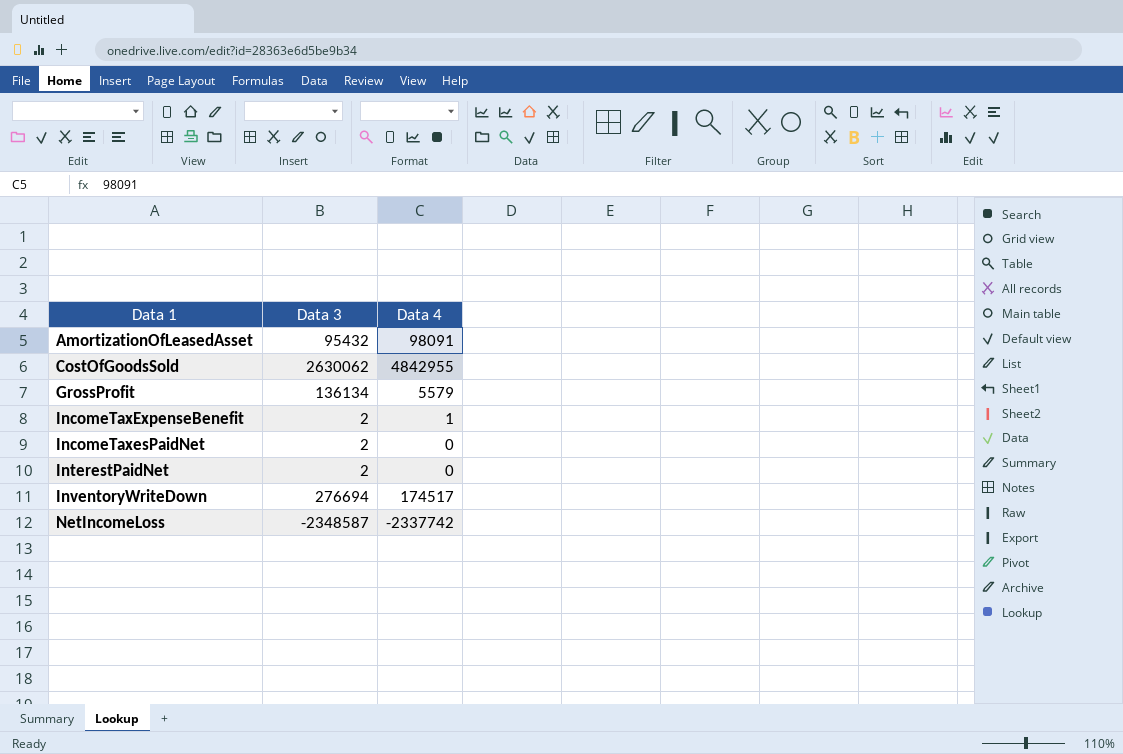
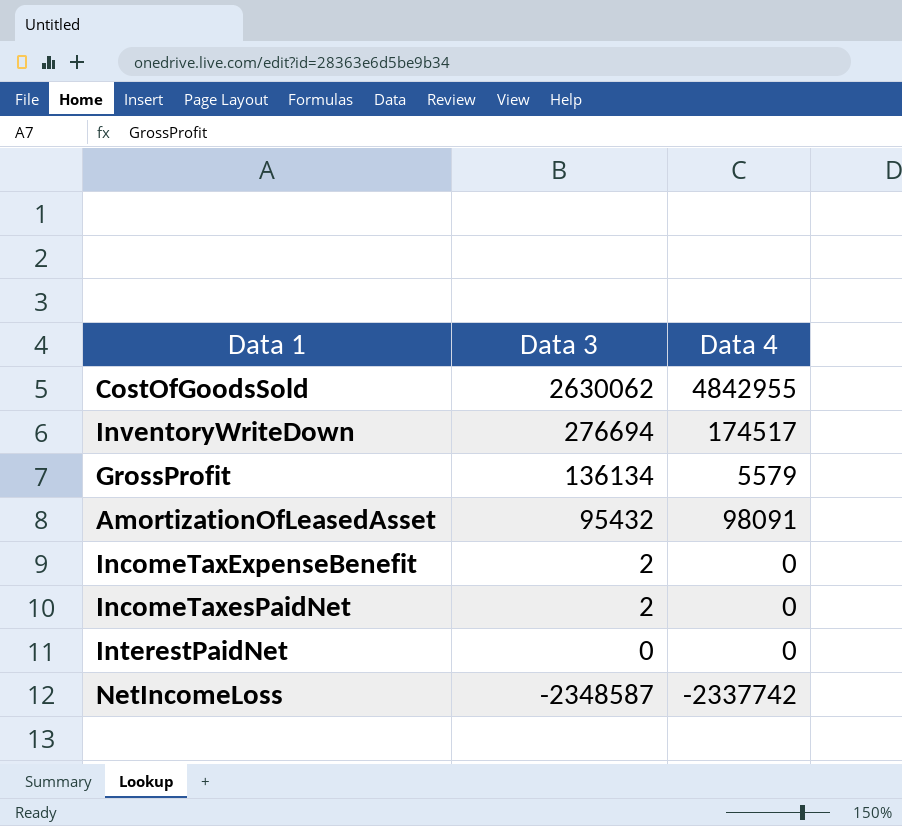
row order: none -> Data 3 descending
IncomeTaxExpenseBenefit | Data 4: 1 -> 0
InterestPaidNet | Data 3: 2 -> 0

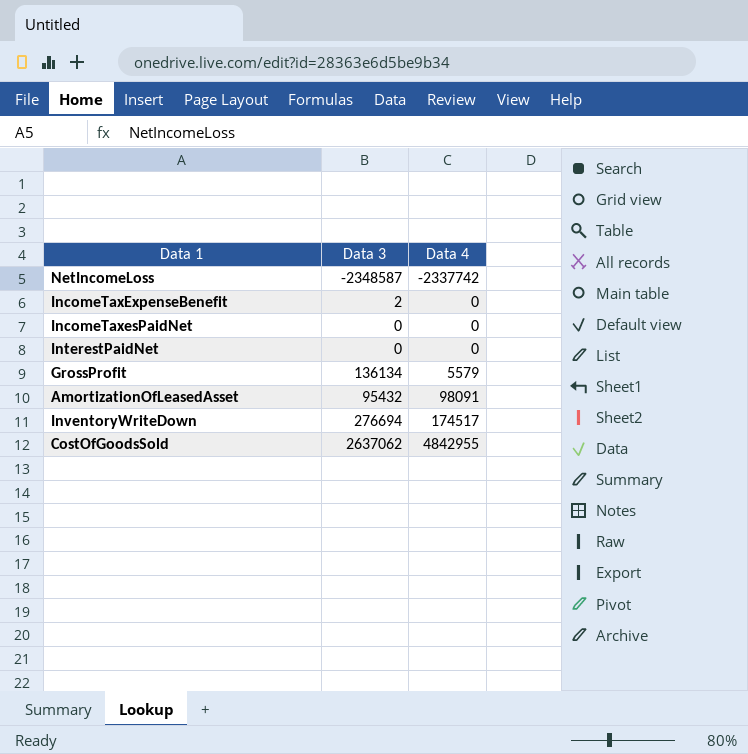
row order: Data 3 descending -> Data 4 ascending
IncomeTaxesPaidNet | Data 3: 2 -> 0
CostOfGoodsSold | Data 3: 2630062 -> 2637062

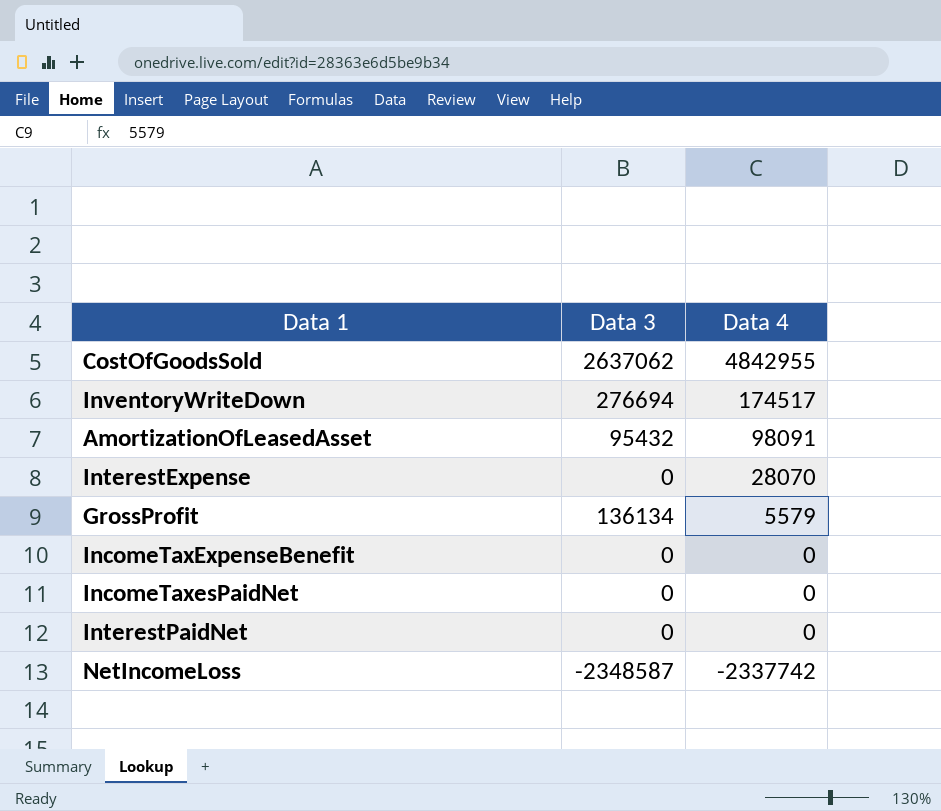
row order: Data 4 ascending -> Data 4 descending
row InterestExpense: none -> 0 | 28070
IncomeTaxExpenseBenefit | Data 3: 2 -> 0

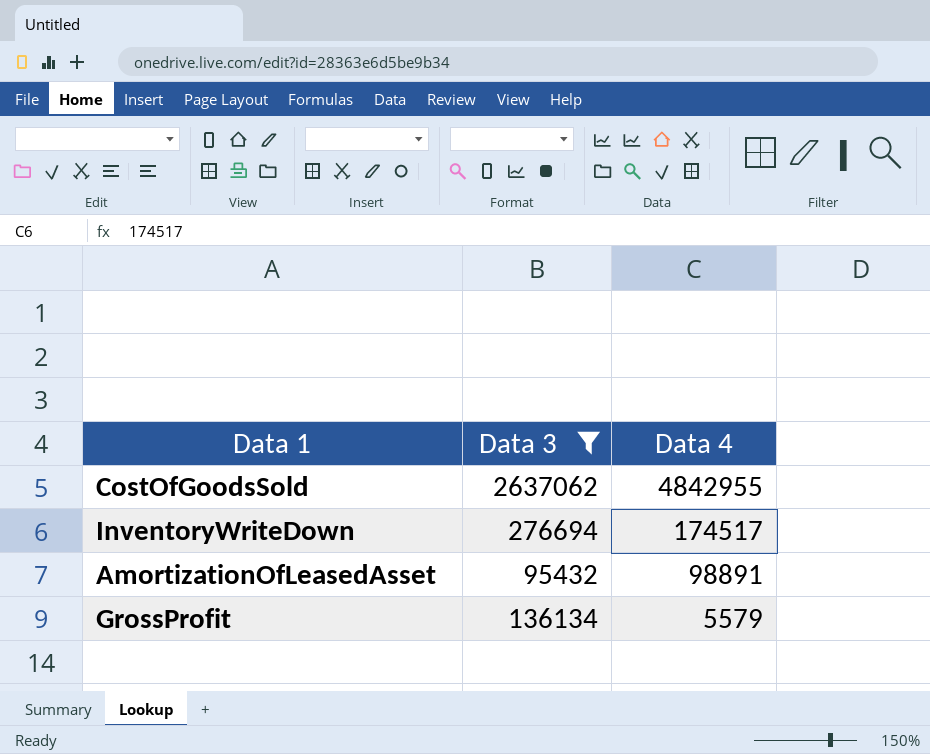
filter: none -> Data 3 >= 95432
AmortizationOfLeasedAsset | Data 4: 98091 -> 98891

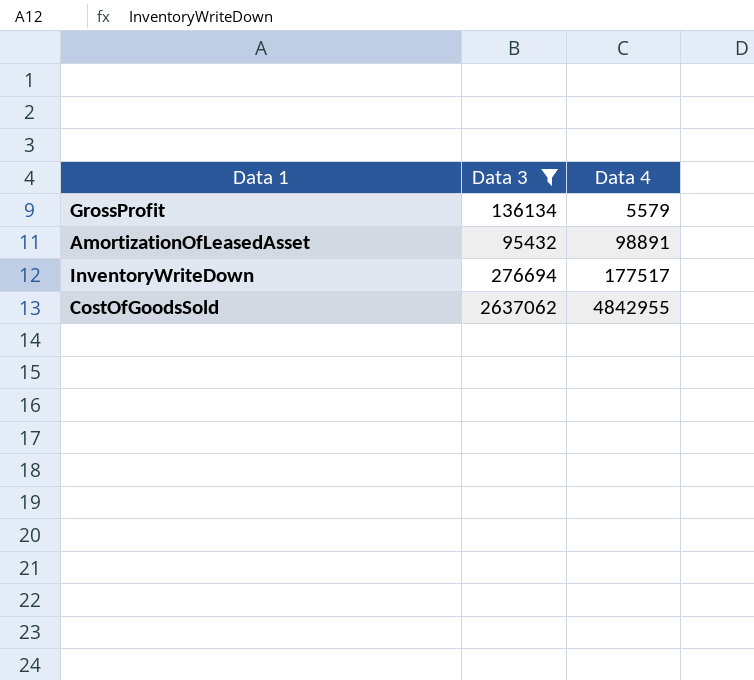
row order: Data 4 descending -> Data 4 ascending
InventoryWriteDown | Data 4: 174517 -> 177517

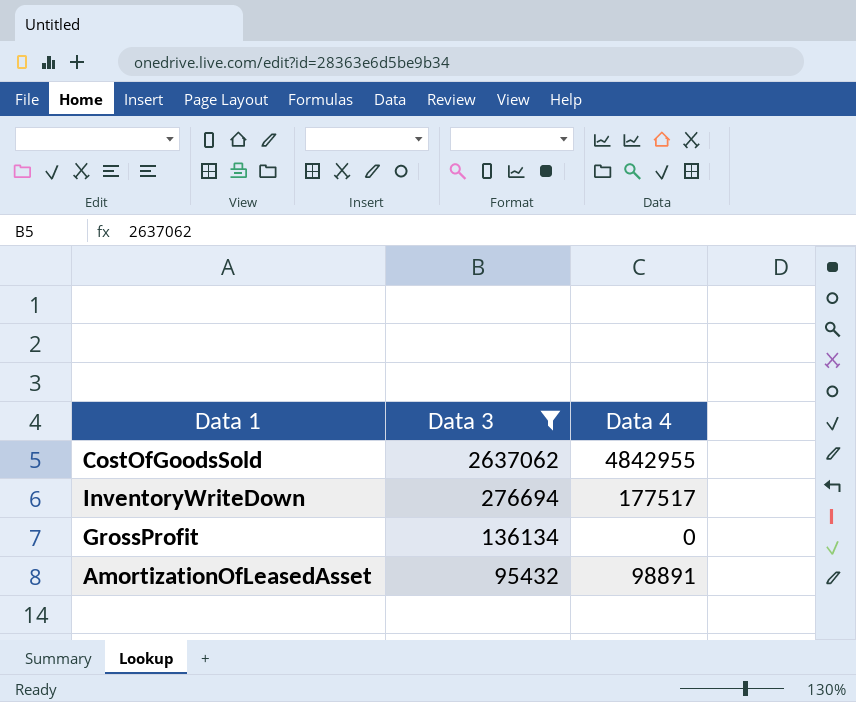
row order: Data 4 ascending -> Data 3 descending
GrossProfit | Data 4: 5579 -> 0

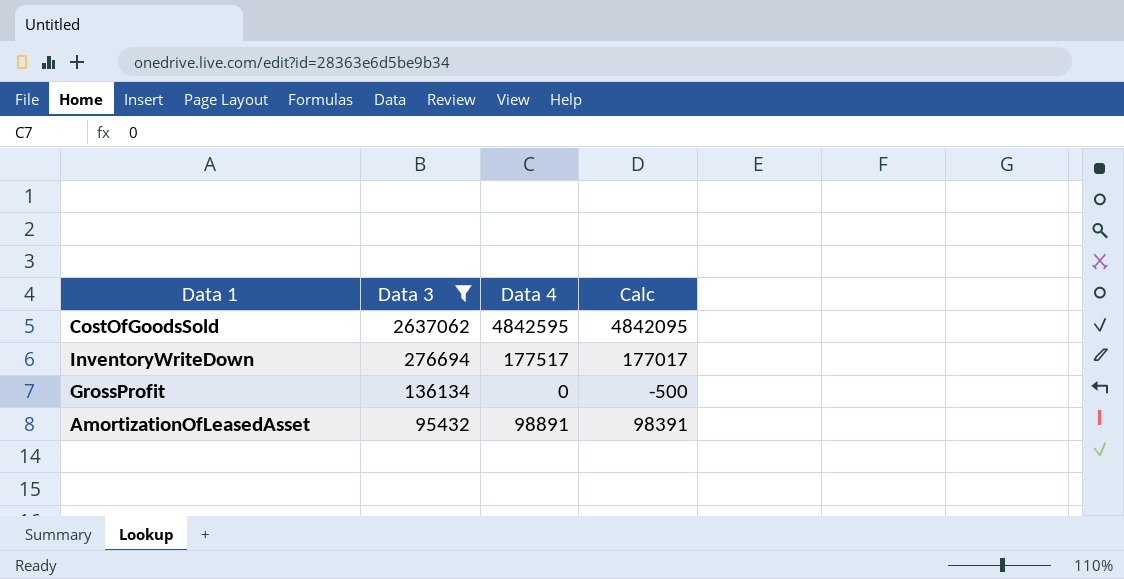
column Calc | formula: none -> [Data 4] - 500
CostOfGoodsSold | Data 4: 4842955 -> 4842595

